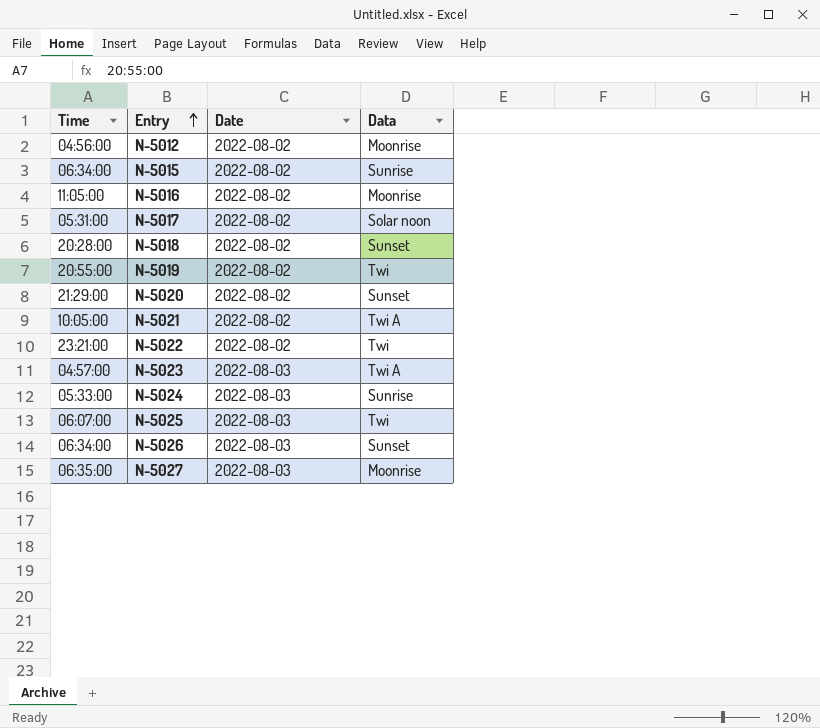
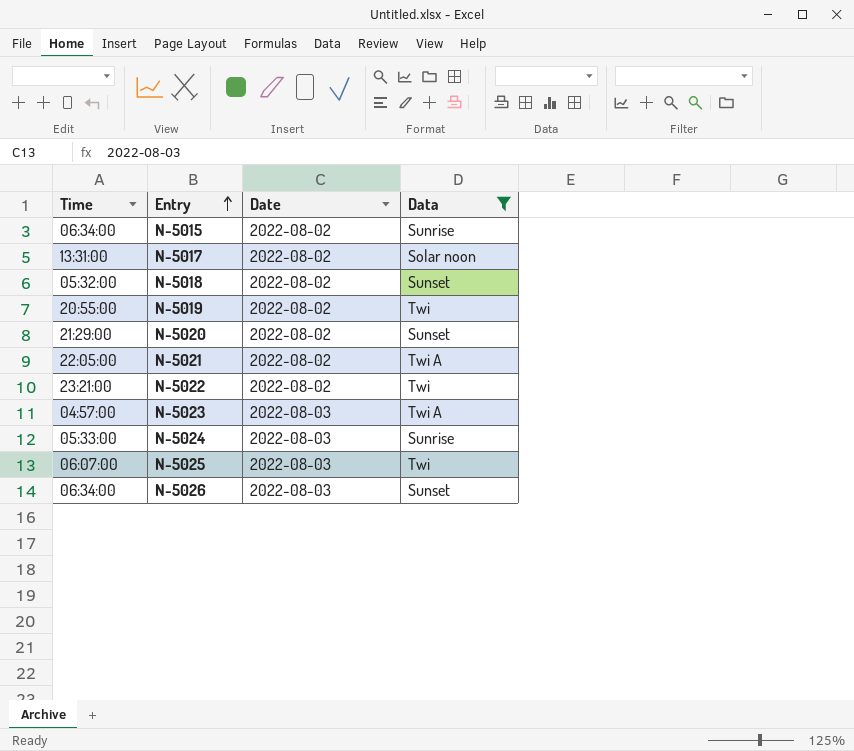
filter: none -> Data != Moonrise
N-5017 | Time: 05:31:00 -> 13:31:00
N-5018 | Time: 20:28:00 -> 05:32:00
N-5021 | Time: 10:05:00 -> 22:05:00

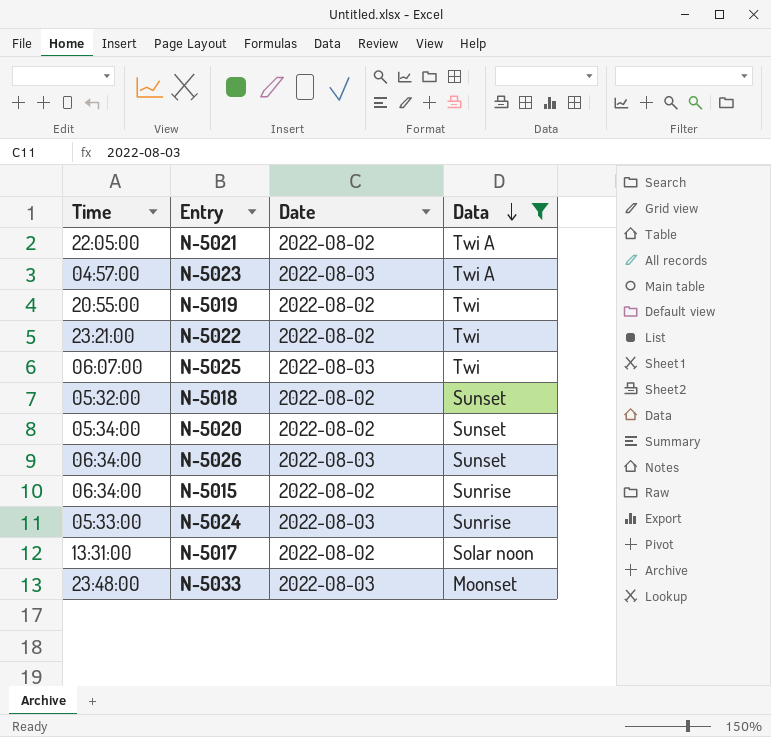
row order: Entry ascending -> Data descending
N-5020 | Time: 21:29:00 -> 05:34:00
row N-5033: none -> 23:48:00 | 2022-08-03 | Moonset

